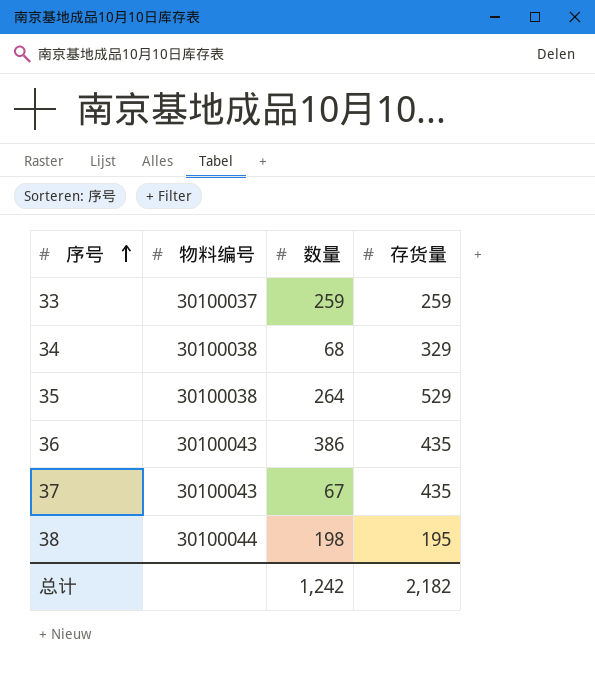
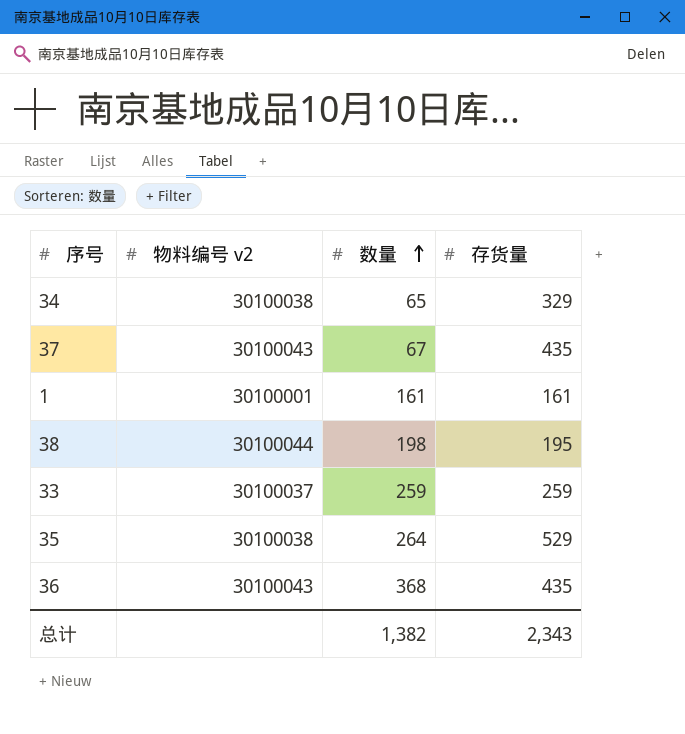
row order: 序号 ascending -> 数量 ascending
column name: 物料编号 -> 物料编号 v2
34 | 数量: 68 -> 65
row 1: none -> 30100001 | 161 | 161
36 | 数量: 386 -> 368
总计 | 数量: 1,242 -> 1,382
总计 | 存货量: 2,182 -> 2,343

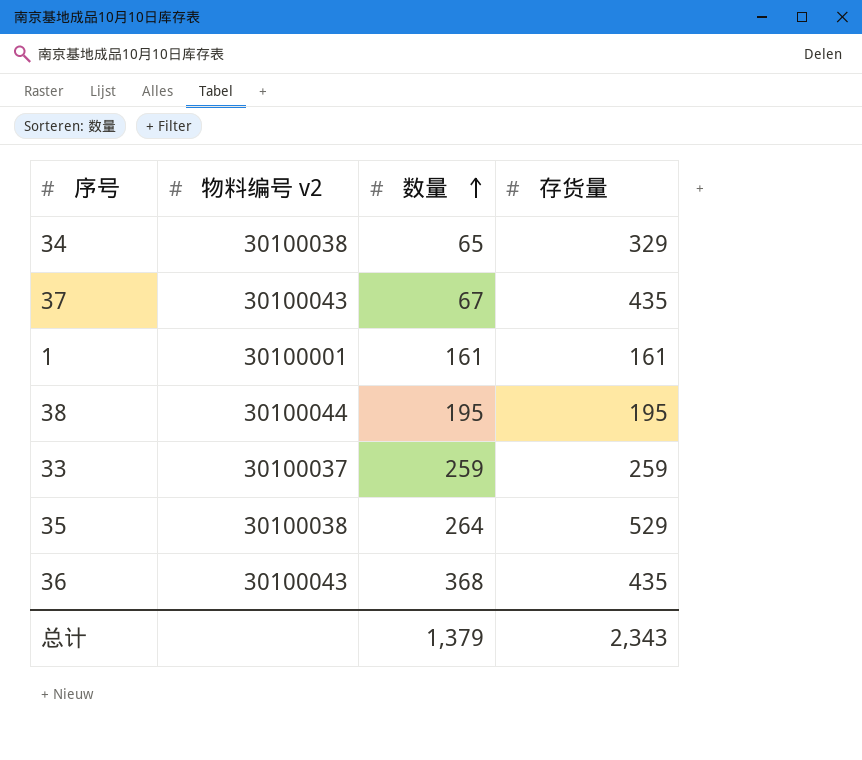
38 | 数量: 198 -> 195
总计 | 数量: 1,382 -> 1,379

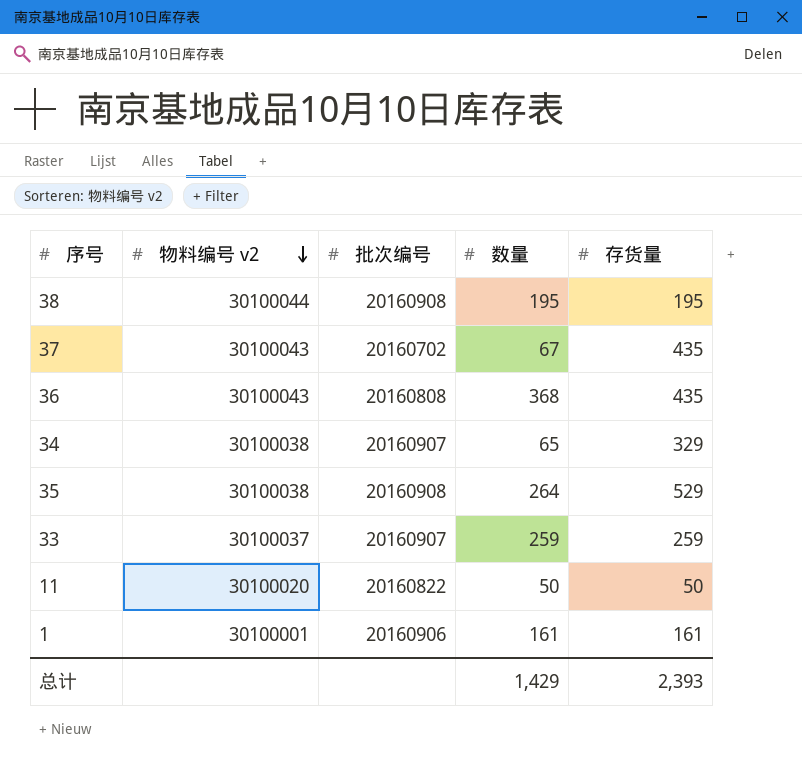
row order: 数量 ascending -> 物料编号 v2 descending
column 批次编号 | position: none -> 3
row 11: none -> 30100020 | 20160822 | 50 | 50
总计 | 数量: 1,379 -> 1,429
总计 | 存货量: 2,343 -> 2,393

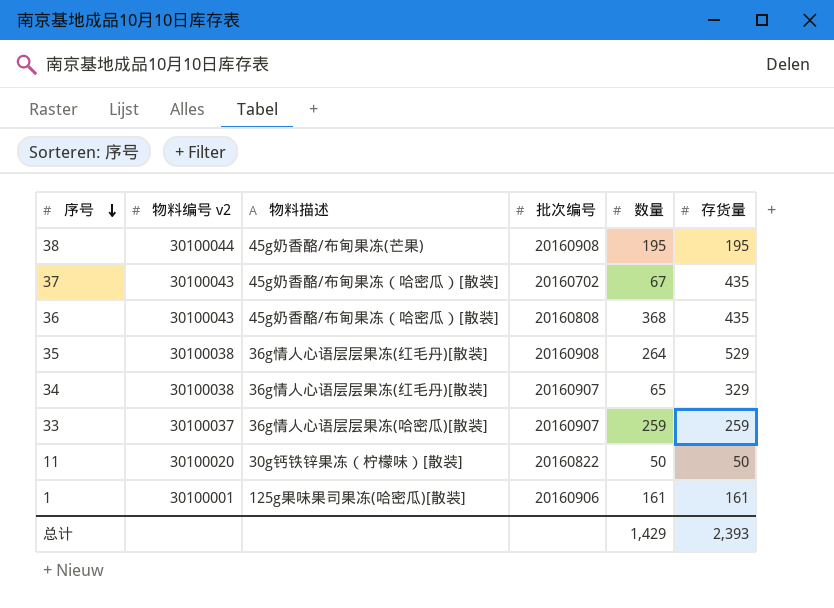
row order: 物料编号 v2 descending -> 序号 descending
column 物料描述 | position: none -> 3

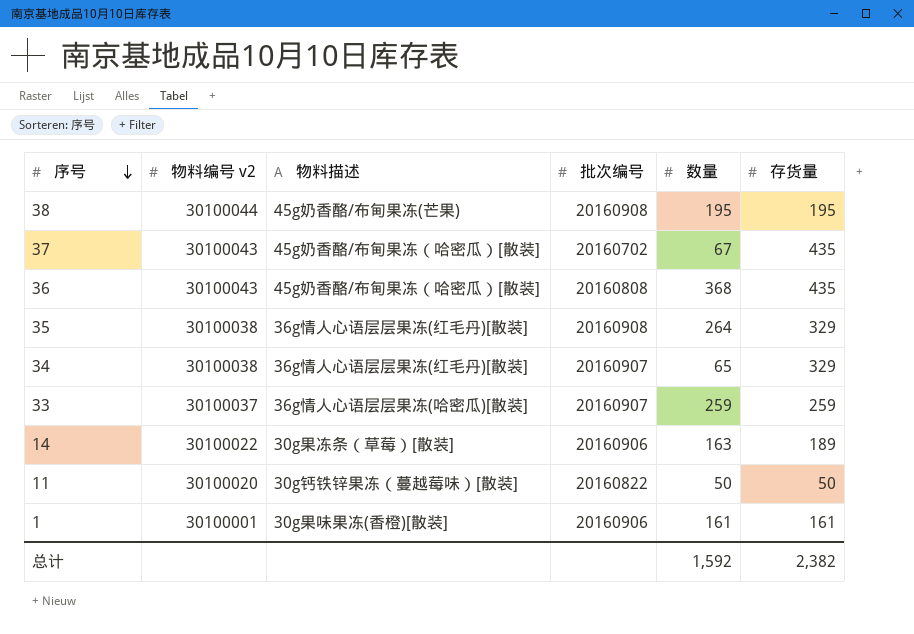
35 | 存货量: 529 -> 329
row 14: none -> 30100022 | 30g果冻条（草莓）[散装] | 20160906 | 163 | 189
11 | 物料描述: 30g钙铁锌果冻（柠檬味）[散装] -> 30g钙铁锌果冻（蔓越莓味）[散装]
1 | 物料描述: 125g果味果司果冻(哈密瓜)[散装] -> 30g果味果冻(香橙)[散装]
总计 | 数量: 1,429 -> 1,592
总计 | 存货量: 2,393 -> 2,382

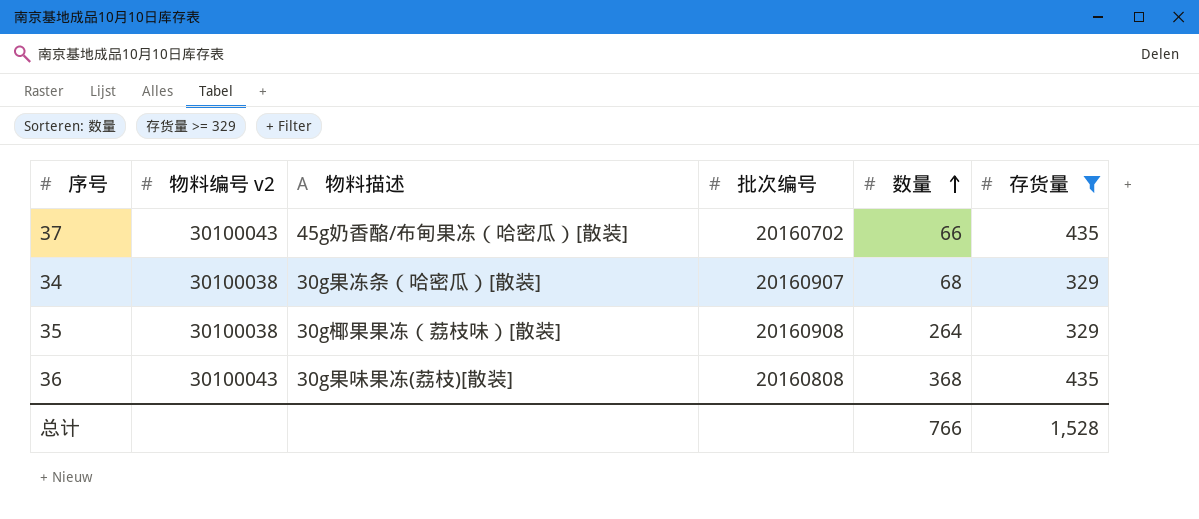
filter: none -> 存货量 >= 329
row order: 序号 descending -> 数量 ascending
37 | 数量: 67 -> 66
34 | 物料描述: 36g情人心语层层果冻(红毛丹)[散装] -> 30g果冻条（哈密瓜）[散装]
34 | 数量: 65 -> 68
35 | 物料描述: 36g情人心语层层果冻(红毛丹)[散装] -> 30g椰果果冻（荔枝味）[散装]
36 | 物料描述: 45g奶香酪/布甸果冻（哈密瓜）[散装] -> 30g果味果冻(荔枝)[散装]
总计 | 数量: 1,592 -> 766
总计 | 存货量: 2,382 -> 1,528

